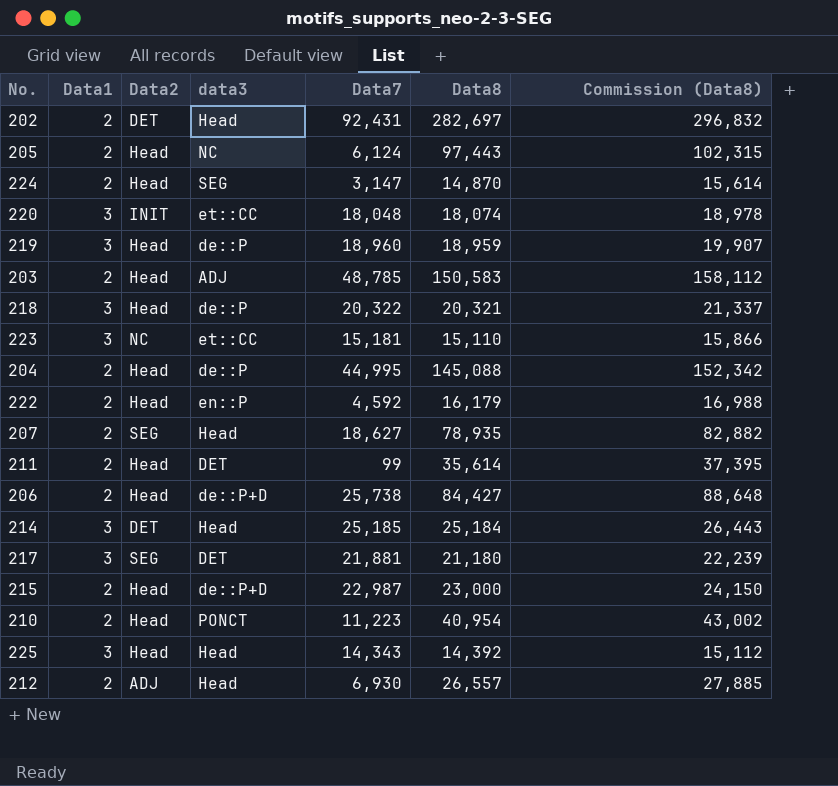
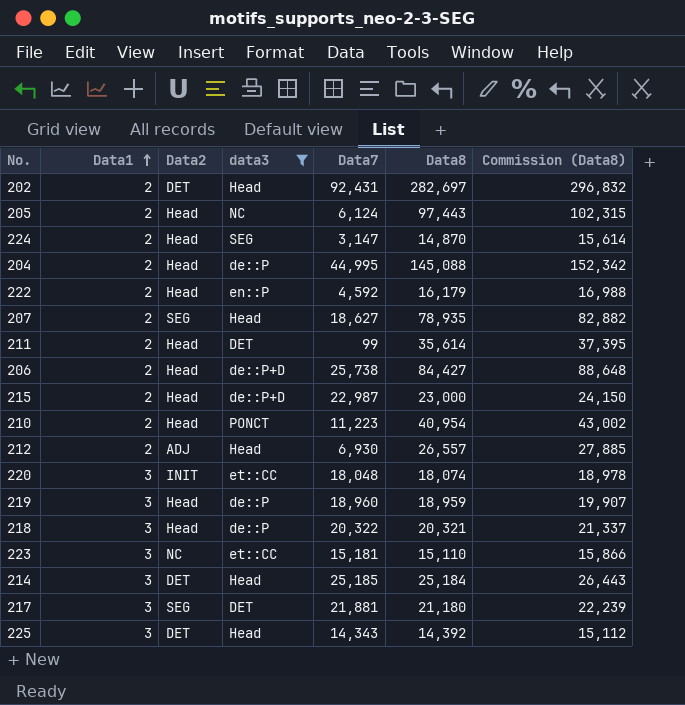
filter: none -> data3 != ADJ
row order: none -> Data1 ascending
225 | Data2: Head -> DET

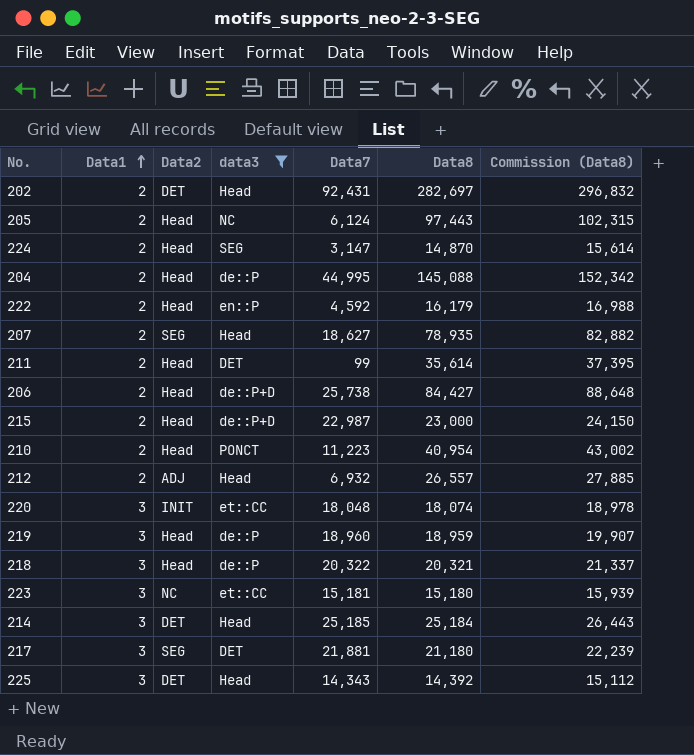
212 | Data7: 6,930 -> 6,932
223 | Data8: 15,110 -> 15,180
223 | Commission (Data8): 15,866 -> 15,939

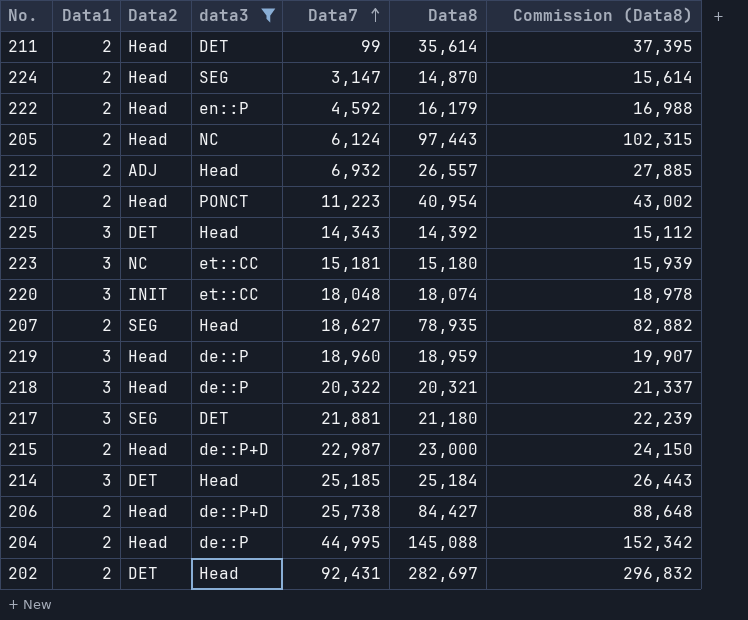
row order: Data1 ascending -> Data7 ascending

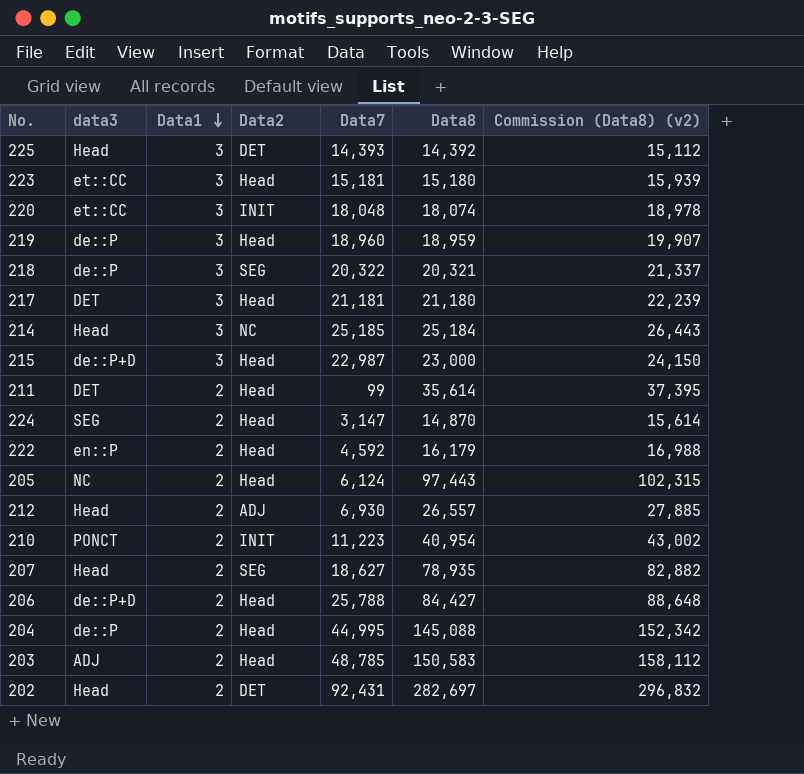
filter: data3 != ADJ -> none
row order: Data7 ascending -> Data1 descending
column data3 | position: 4 -> 2
column name: Commission (Data8) -> Commission (Data8) (v2)
225 | Data7: 14,343 -> 14,393
223 | Data2: NC -> Head
218 | Data2: Head -> SEG
217 | Data2: SEG -> Head
217 | Data7: 21,881 -> 21,181
214 | Data2: DET -> NC
215 | Data1: 2 -> 3
212 | Data7: 6,932 -> 6,930
210 | Data2: Head -> INIT
206 | Data7: 25,738 -> 25,788

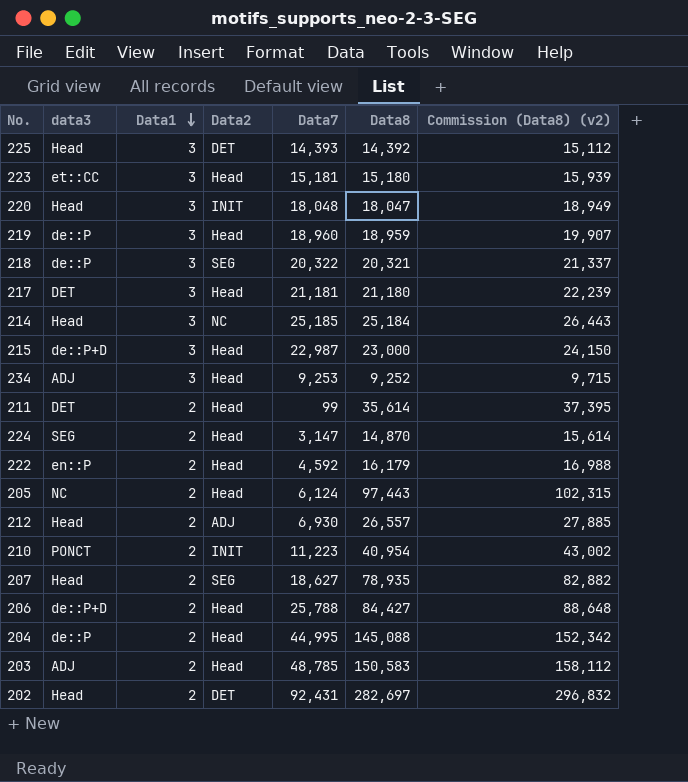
220 | data3: et::CC -> Head
220 | Data8: 18,074 -> 18,047
220 | Commission (Data8) (v2): 18,978 -> 18,949
row 234: none -> ADJ | 3 | Head | 9,253 | 9,252 | 9,715

